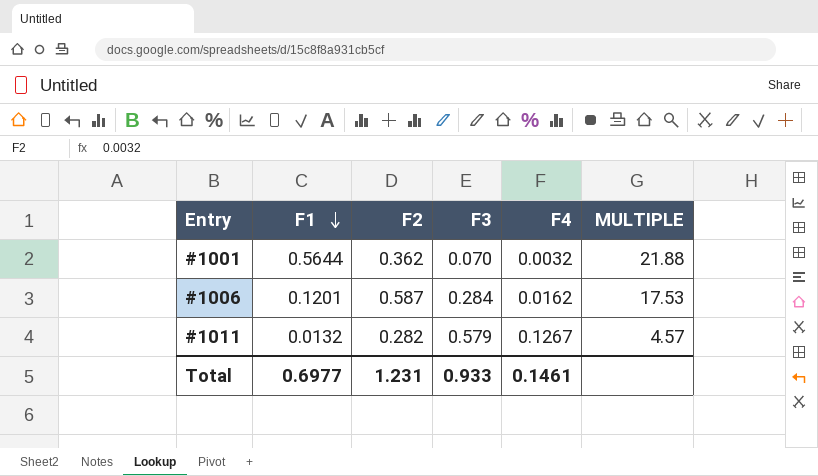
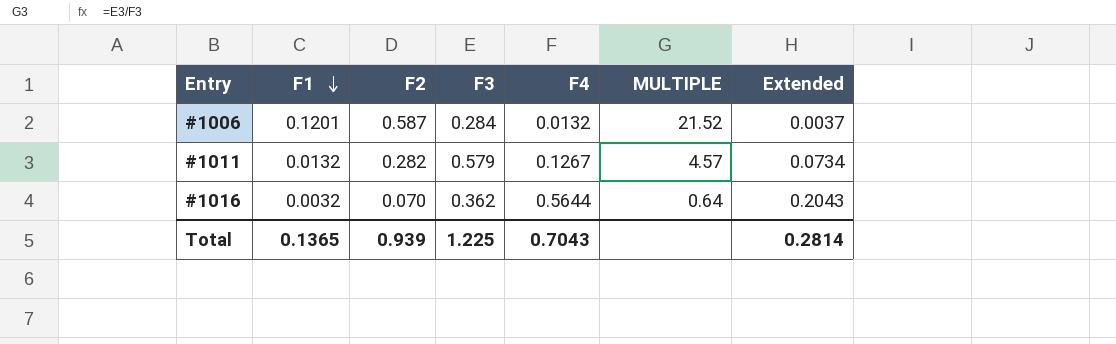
column Extended | formula: none -> [F3] * [F4]
row #1001: 0.5644 | 0.362 | 0.070 | 0.0032 | 21.88 -> none
#1006 | F4: 0.0162 -> 0.0132
#1006 | MULTIPLE: 17.53 -> 21.52
row #1016: none -> 0.0032 | 0.070 | 0.362 | 0.5644 | 0.64 | 0.2043
Total | F1: 0.6977 -> 0.1365
Total | F2: 1.231 -> 0.939
Total | F3: 0.933 -> 1.225
Total | F4: 0.1461 -> 0.7043

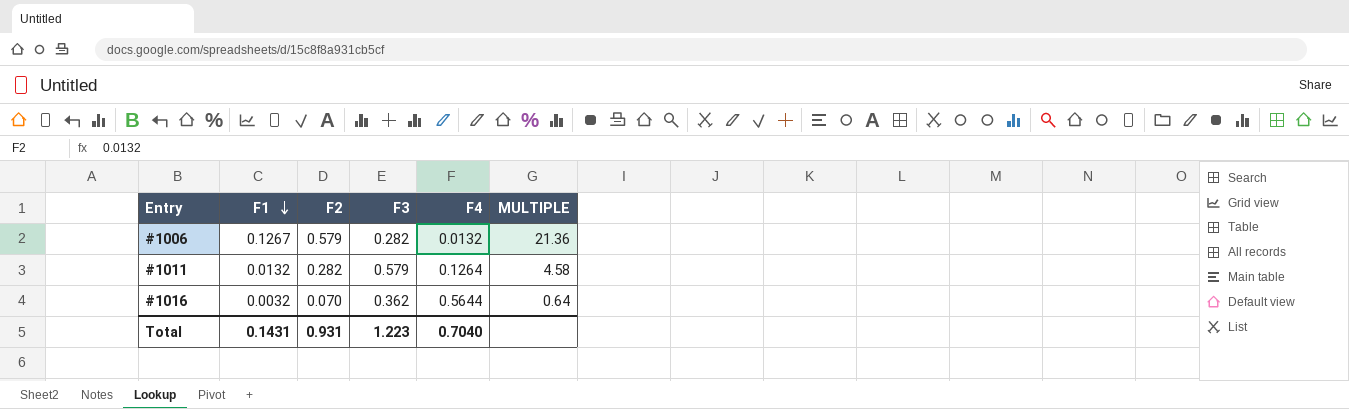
column Extended | formula: [F3] * [F4] -> none
#1006 | F1: 0.1201 -> 0.1267
#1006 | F2: 0.587 -> 0.579
#1006 | F3: 0.284 -> 0.282
#1006 | MULTIPLE: 21.52 -> 21.36
#1011 | F4: 0.1267 -> 0.1264
#1011 | MULTIPLE: 4.57 -> 4.58
Total | F1: 0.1365 -> 0.1431
Total | F2: 0.939 -> 0.931
Total | F3: 1.225 -> 1.223
Total | F4: 0.7043 -> 0.7040

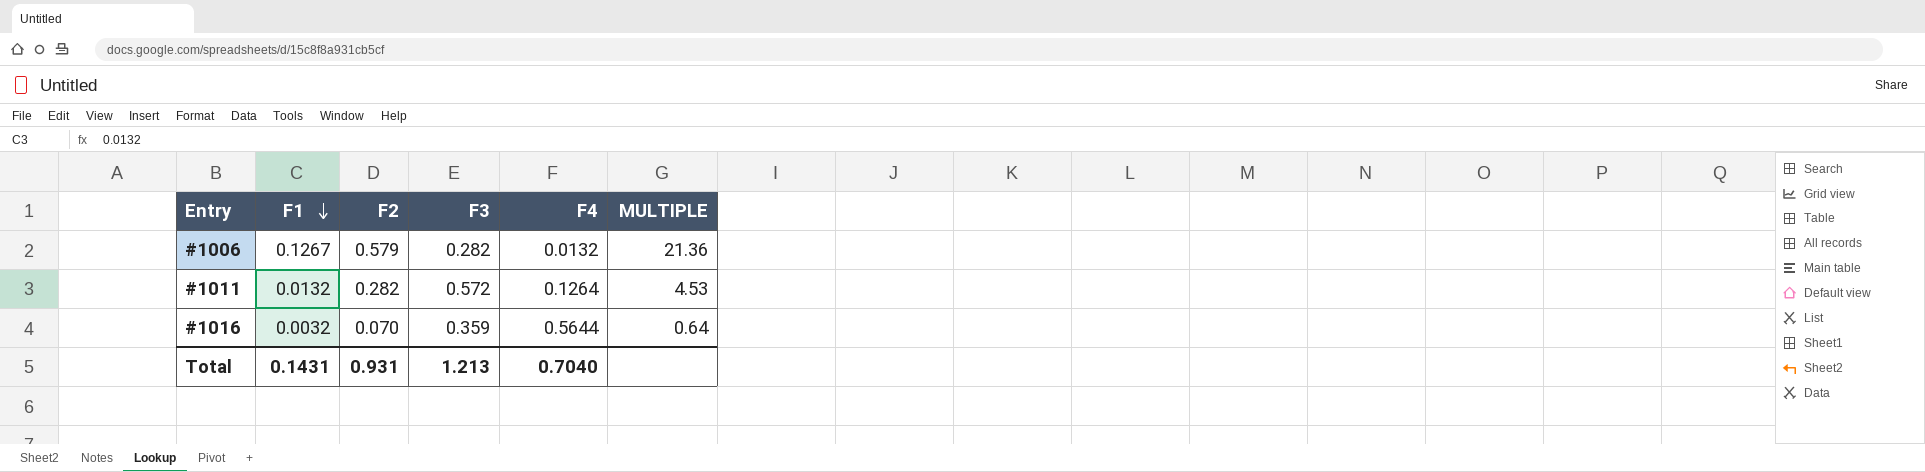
#1011 | F3: 0.579 -> 0.572
#1011 | MULTIPLE: 4.58 -> 4.53
#1016 | F3: 0.362 -> 0.359
Total | F3: 1.223 -> 1.213

